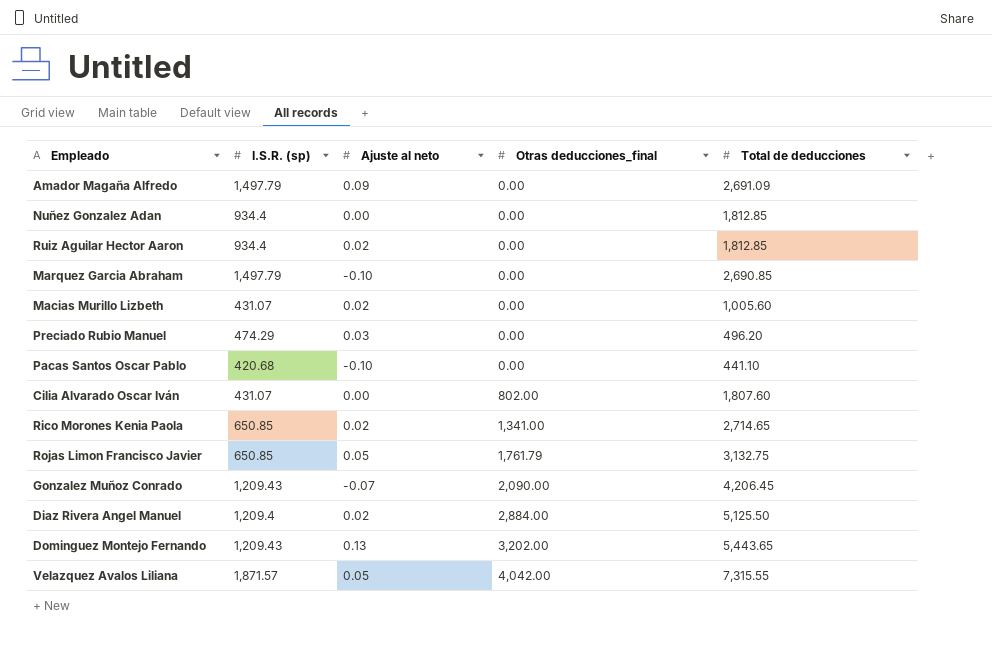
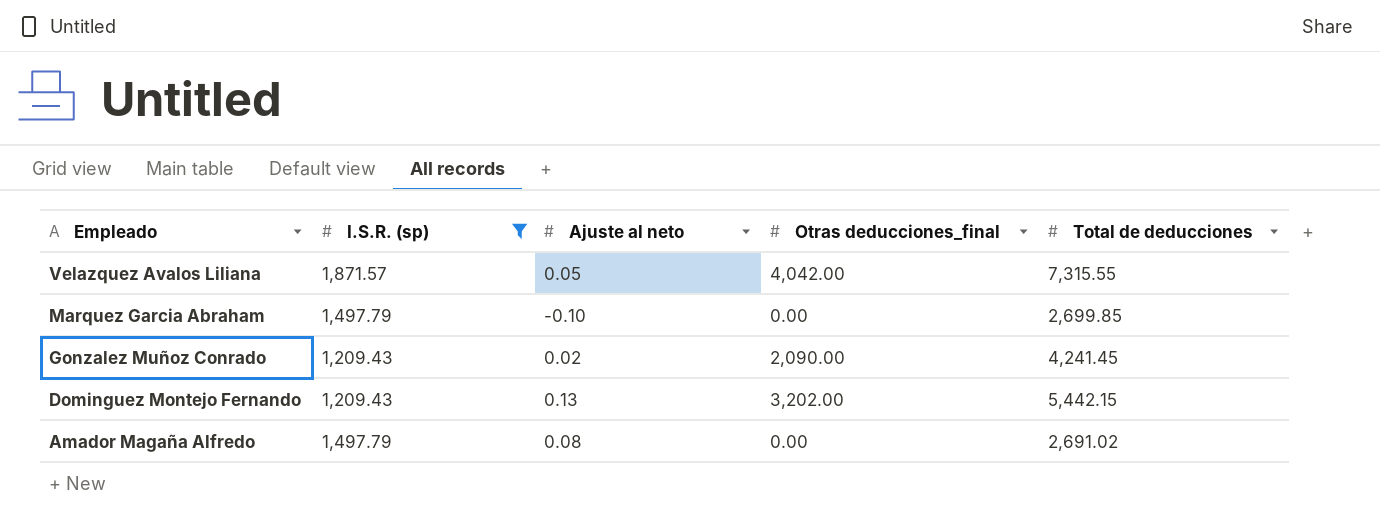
filter: none -> I.S.R. (sp) >= 1,209.43
row order: Otras deducciones_final ascending -> Empleado descending
Marquez Garcia Abraham | Total de deducciones: 2,690.85 -> 2,699.85
Gonzalez Muñoz Conrado | Ajuste al neto: -0.07 -> 0.02
Gonzalez Muñoz Conrado | Total de deducciones: 4,206.45 -> 4,241.45
Dominguez Montejo Fernando | Total de deducciones: 5,443.65 -> 5,442.15
Amador Magaña Alfredo | Ajuste al neto: 0.09 -> 0.08
Amador Magaña Alfredo | Total de deducciones: 2,691.09 -> 2,691.02

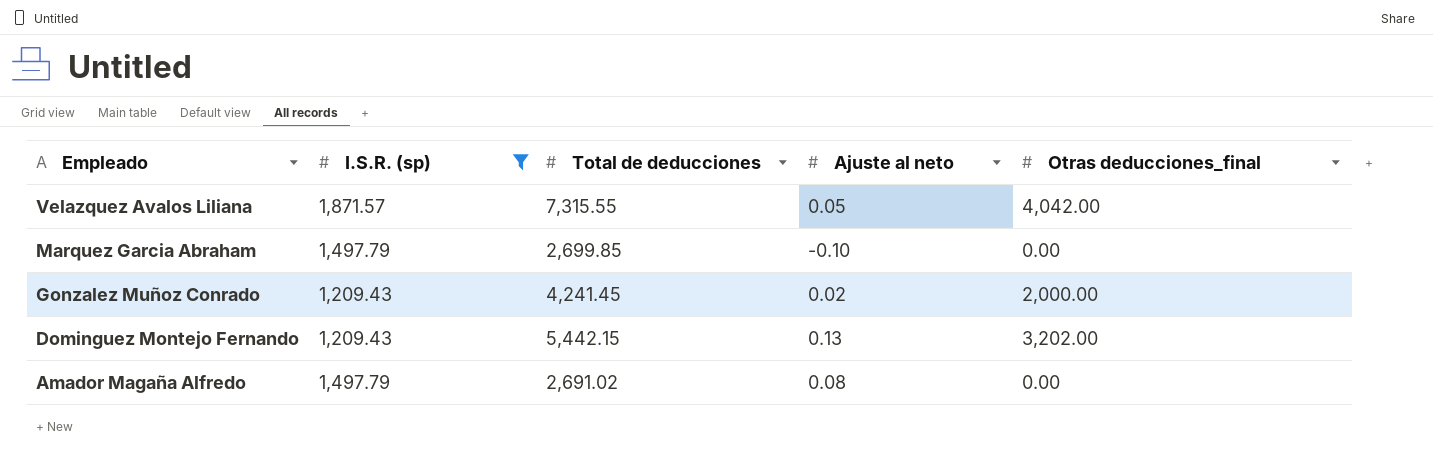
column Total de deducciones | position: 5 -> 3
Gonzalez Muñoz Conrado | Otras deducciones_final: 2,090.00 -> 2,000.00

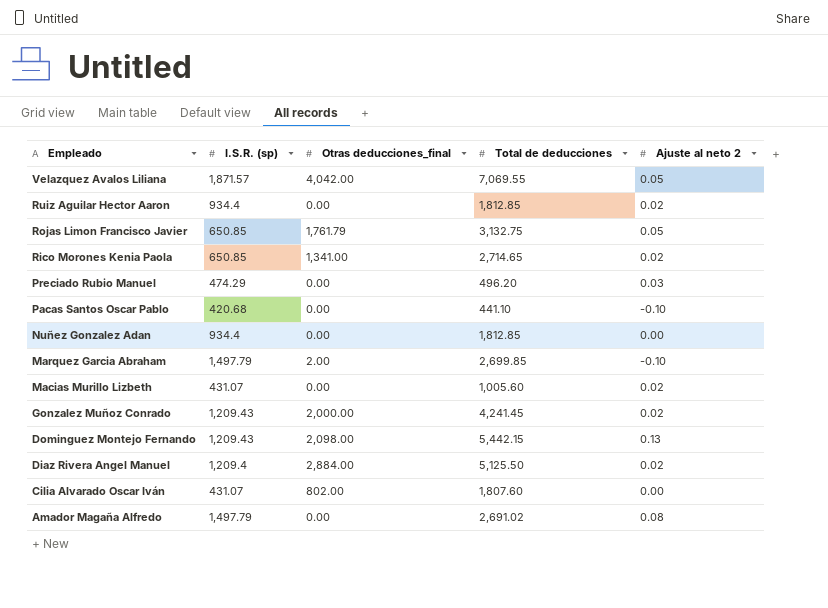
filter: I.S.R. (sp) >= 1,209.43 -> none
column Otras deducciones_final | position: 5 -> 3
column name: Ajuste al neto -> Ajuste al neto 2
Velazquez Avalos Liliana | Total de deducciones: 7,315.55 -> 7,069.55
Marquez Garcia Abraham | Otras deducciones_final: 0.00 -> 2.00
Dominguez Montejo Fernando | Otras deducciones_final: 3,202.00 -> 2,098.00

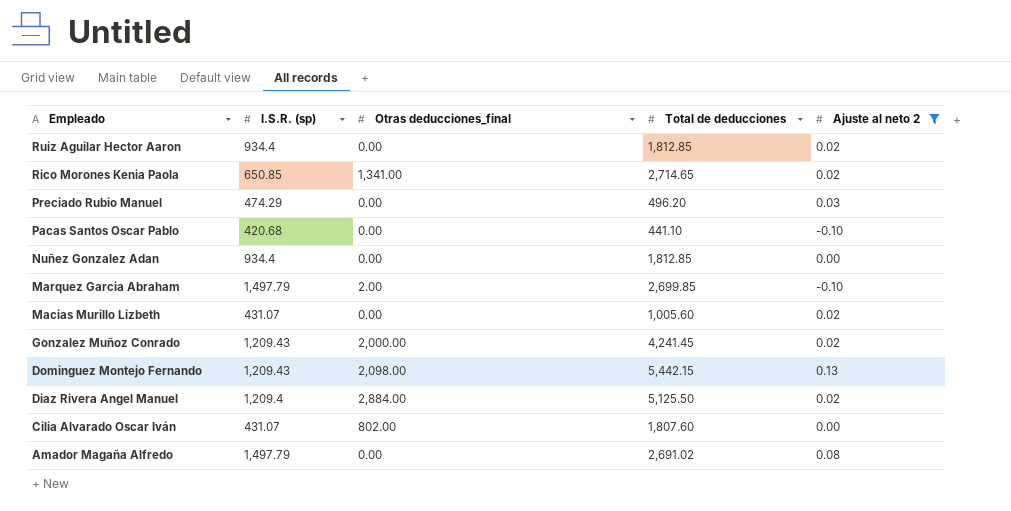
filter: none -> Ajuste al neto 2 != 0.05

